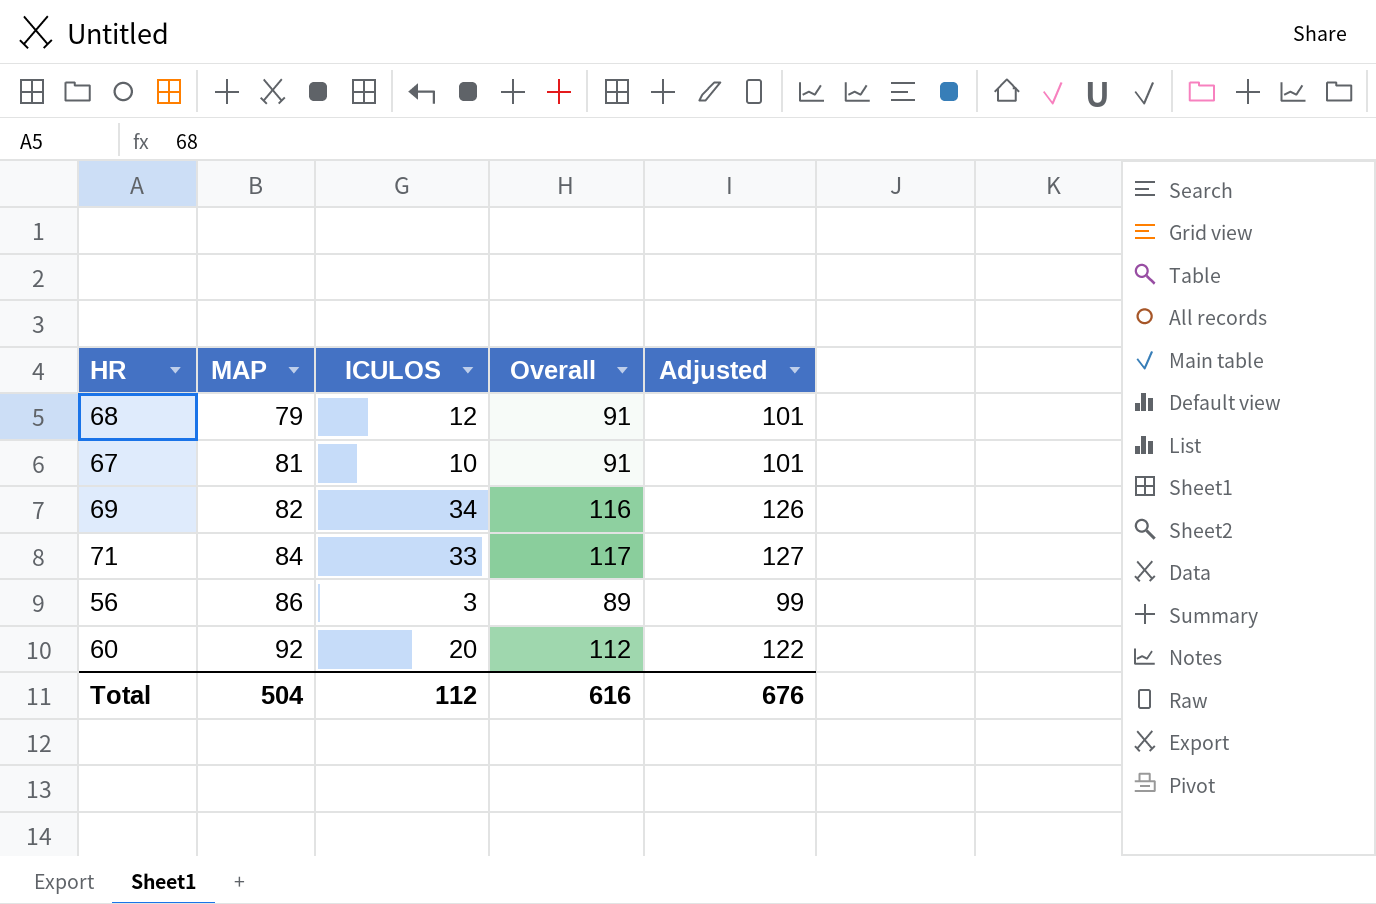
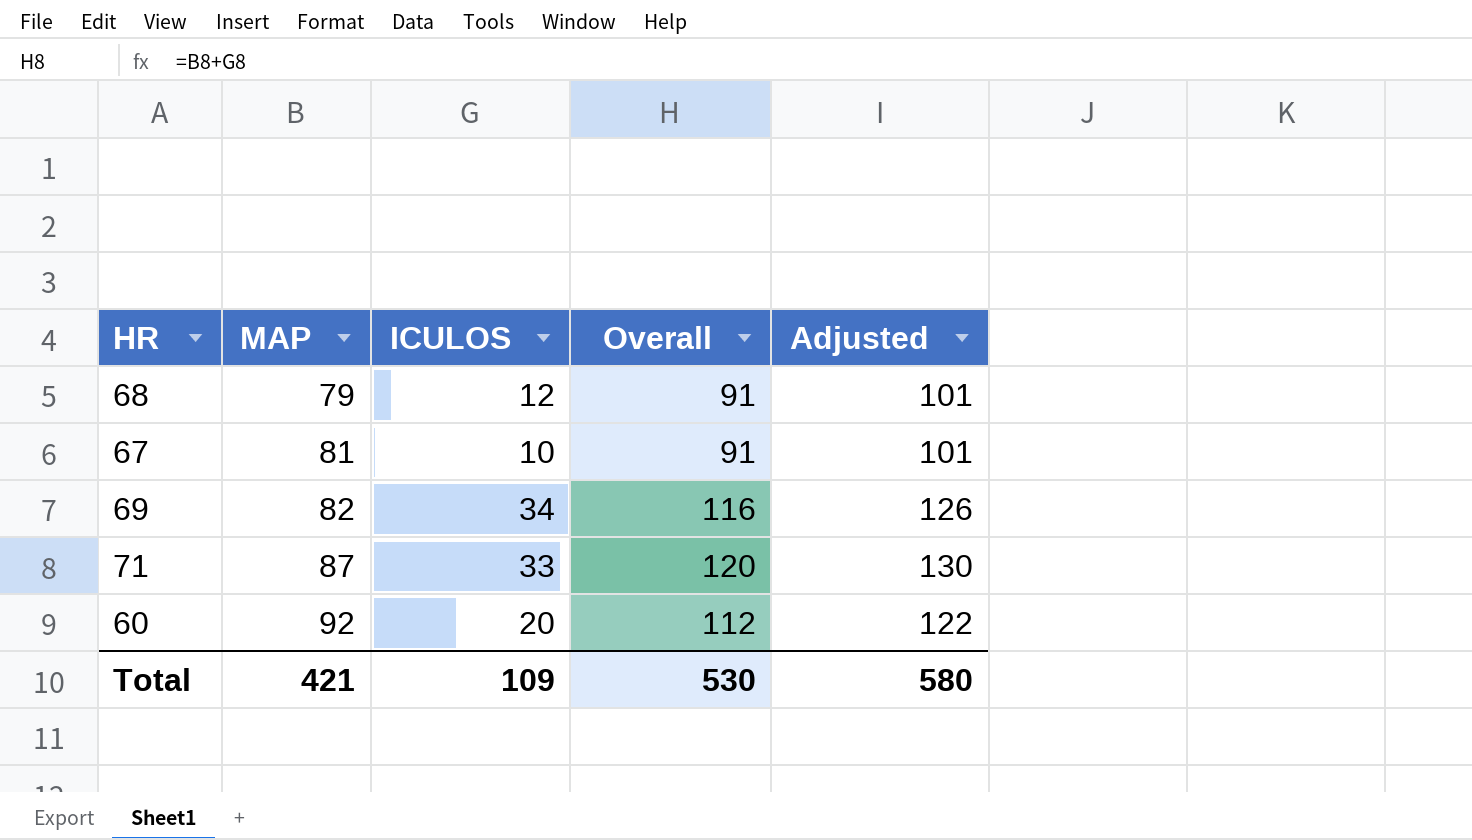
row 56: 86 | 3 | 89 | 99 -> none
71 | MAP: 84 -> 87
71 | Overall: 117 -> 120
71 | Adjusted: 127 -> 130
Total | MAP: 504 -> 421
Total | ICULOS: 112 -> 109
Total | Overall: 616 -> 530
Total | Adjusted: 676 -> 580

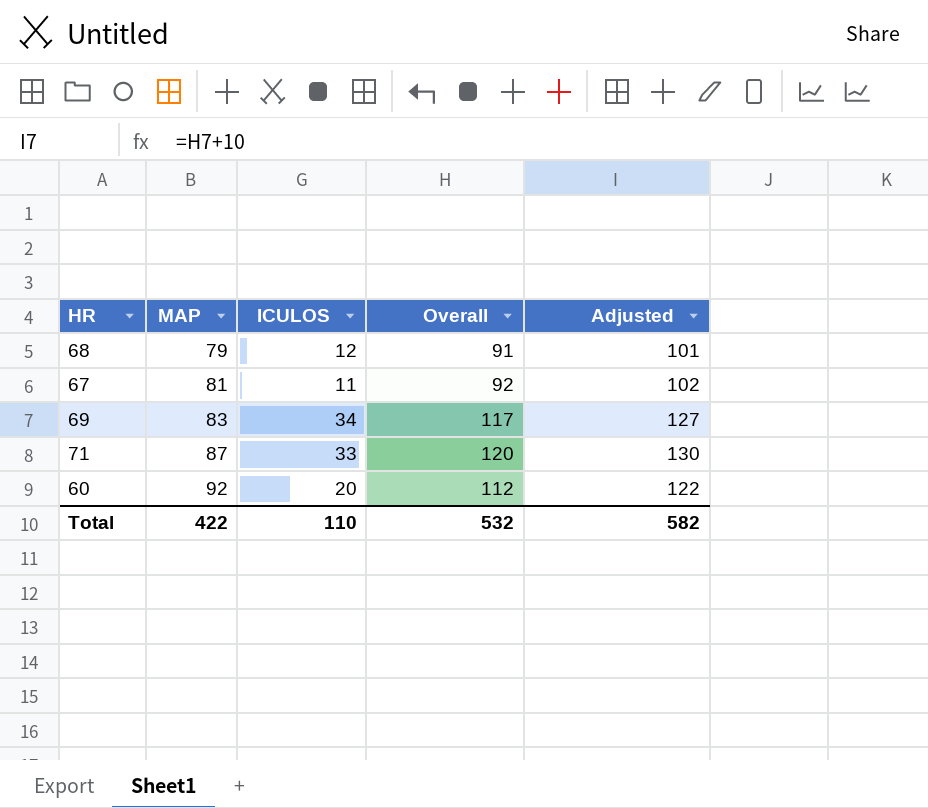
67 | ICULOS: 10 -> 11
67 | Overall: 91 -> 92
67 | Adjusted: 101 -> 102
69 | MAP: 82 -> 83
69 | Overall: 116 -> 117
69 | Adjusted: 126 -> 127
Total | MAP: 421 -> 422
Total | ICULOS: 109 -> 110
Total | Overall: 530 -> 532
Total | Adjusted: 580 -> 582

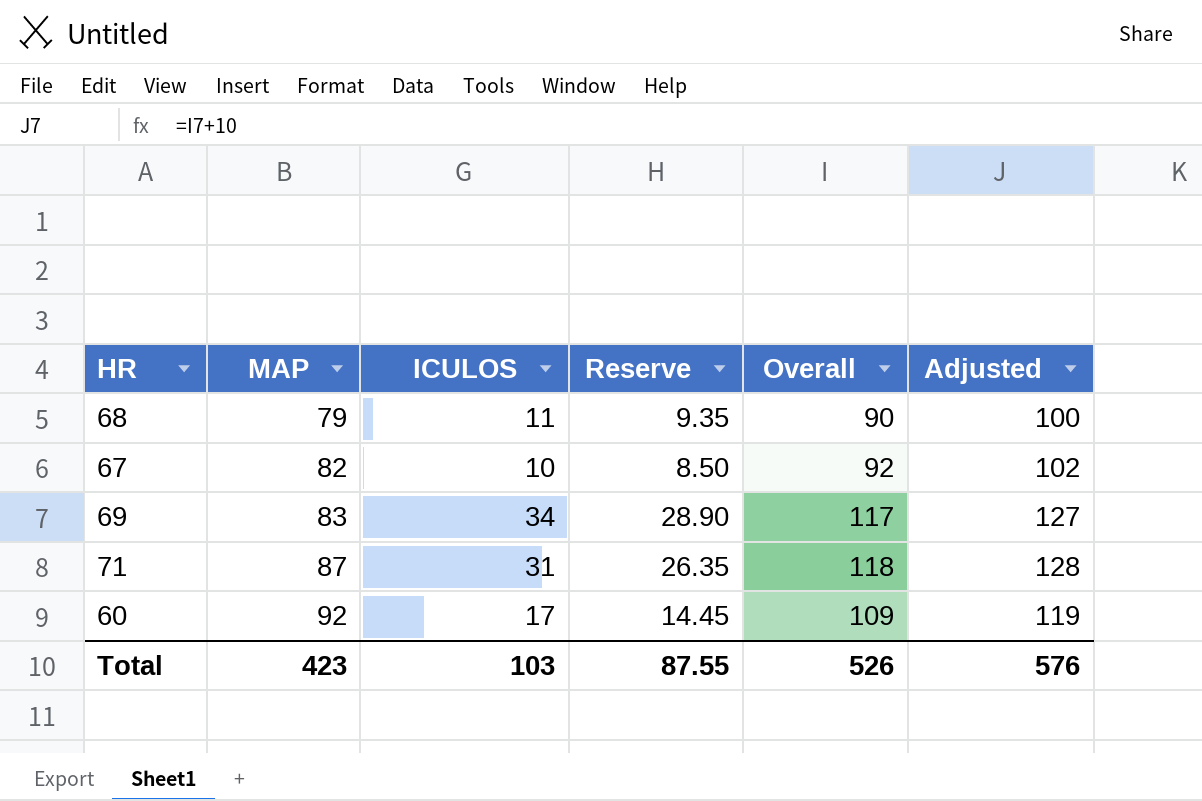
column Reserve | formula: none -> [ICULOS] * 0.85
68 | ICULOS: 12 -> 11
68 | Overall: 91 -> 90
68 | Adjusted: 101 -> 100
67 | MAP: 81 -> 82
67 | ICULOS: 11 -> 10
71 | ICULOS: 33 -> 31
71 | Overall: 120 -> 118
71 | Adjusted: 130 -> 128
60 | ICULOS: 20 -> 17
60 | Overall: 112 -> 109
60 | Adjusted: 122 -> 119
Total | MAP: 422 -> 423
Total | ICULOS: 110 -> 103
Total | Overall: 532 -> 526
Total | Adjusted: 582 -> 576

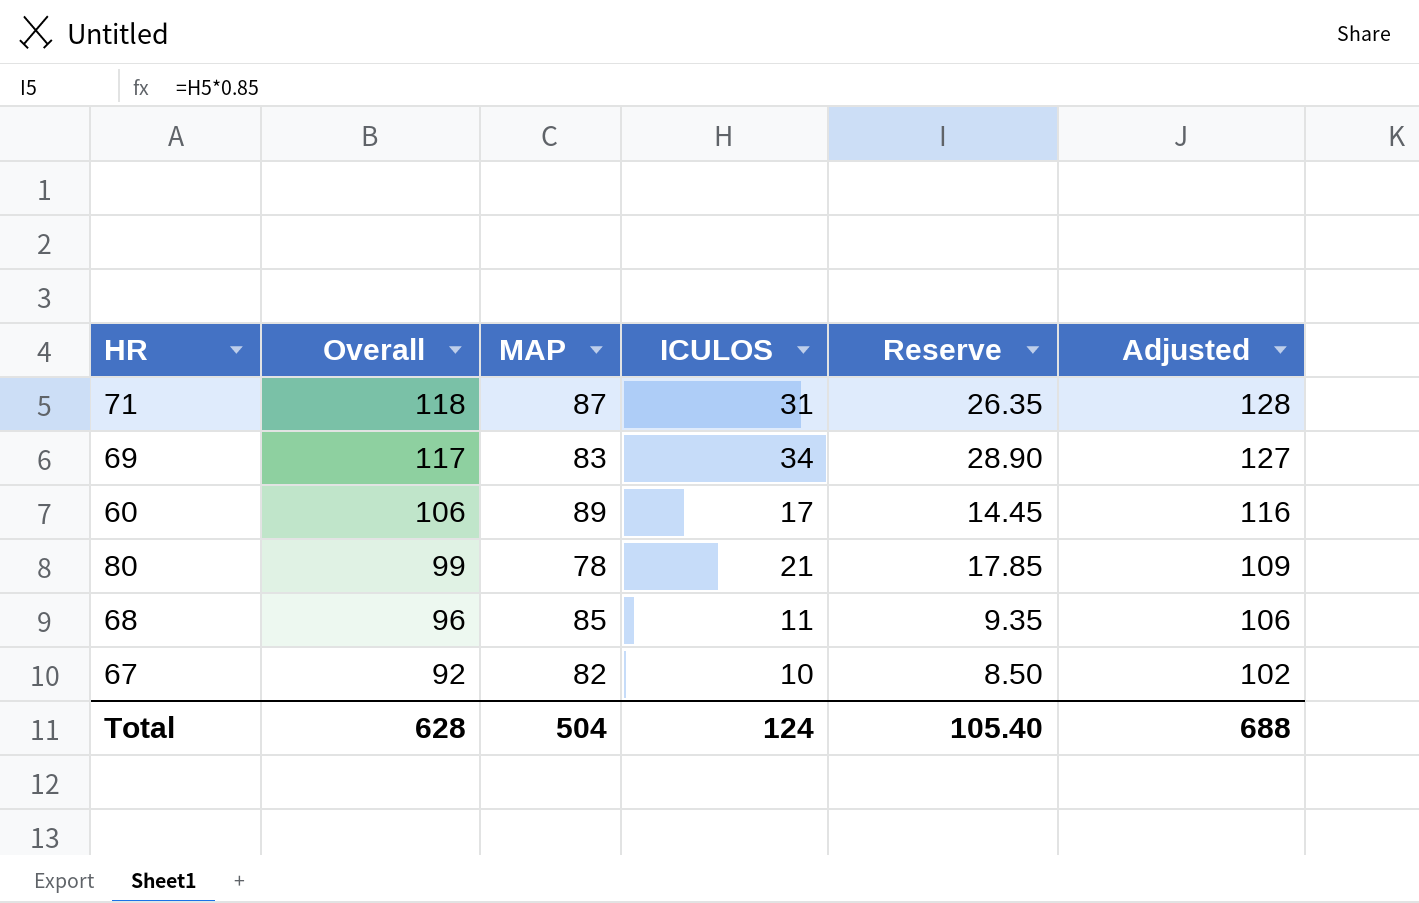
row order: MAP ascending -> Overall descending
column Overall | position: 5 -> 2
60 | Overall: 109 -> 106
60 | MAP: 92 -> 89
60 | Adjusted: 119 -> 116
row 80: none -> 99 | 78 | 21 | 17.85 | 109
68 | Overall: 90 -> 96
68 | MAP: 79 -> 85
68 | Adjusted: 100 -> 106
Total | Overall: 526 -> 628
Total | MAP: 423 -> 504
Total | ICULOS: 103 -> 124
Total | Reserve: 87.55 -> 105.40
Total | Adjusted: 576 -> 688

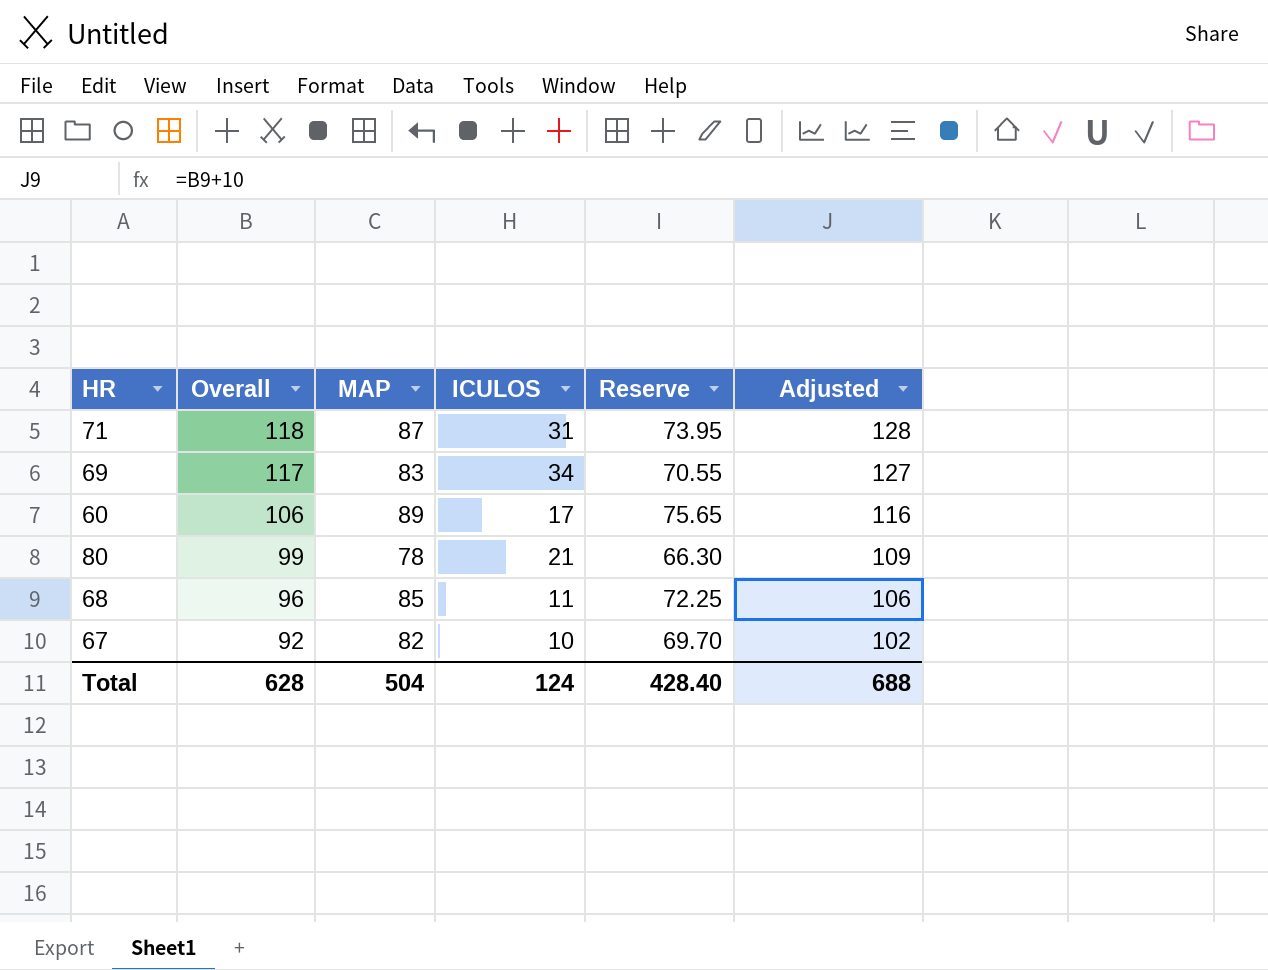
column Reserve | formula: [ICULOS] * 0.85 -> [MAP] * 0.85
Total | Reserve: 105.40 -> 428.40

